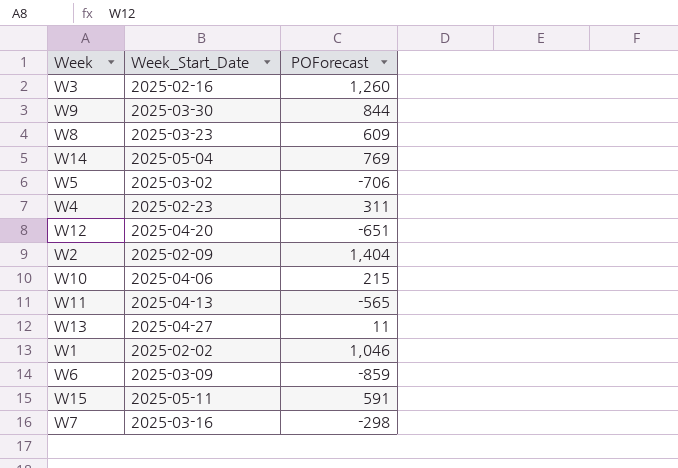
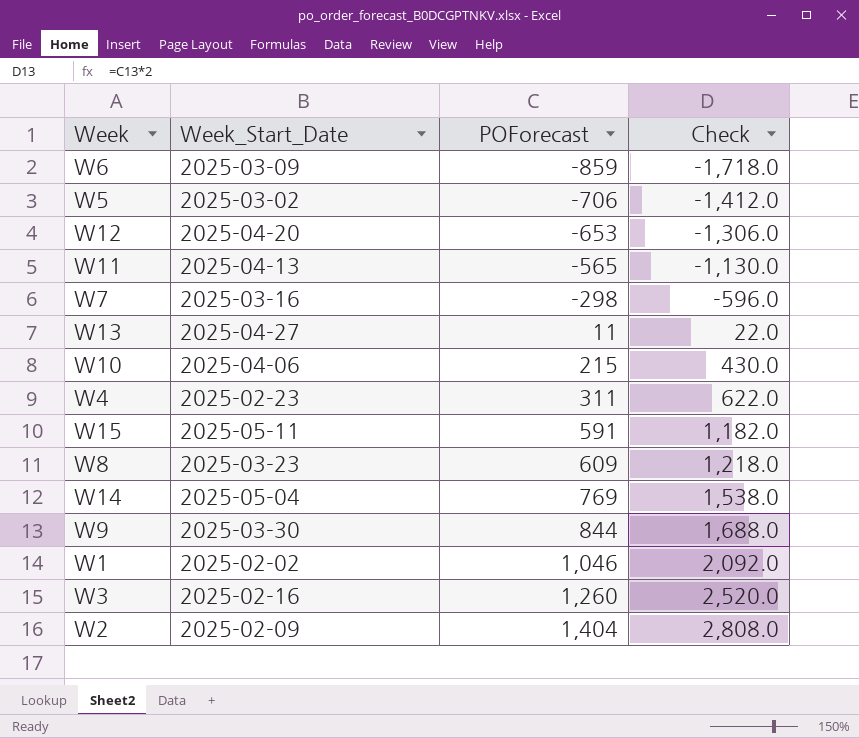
row order: none -> POForecast ascending
column Check | formula: none -> [POForecast] * 2
W12 | POForecast: -651 -> -653

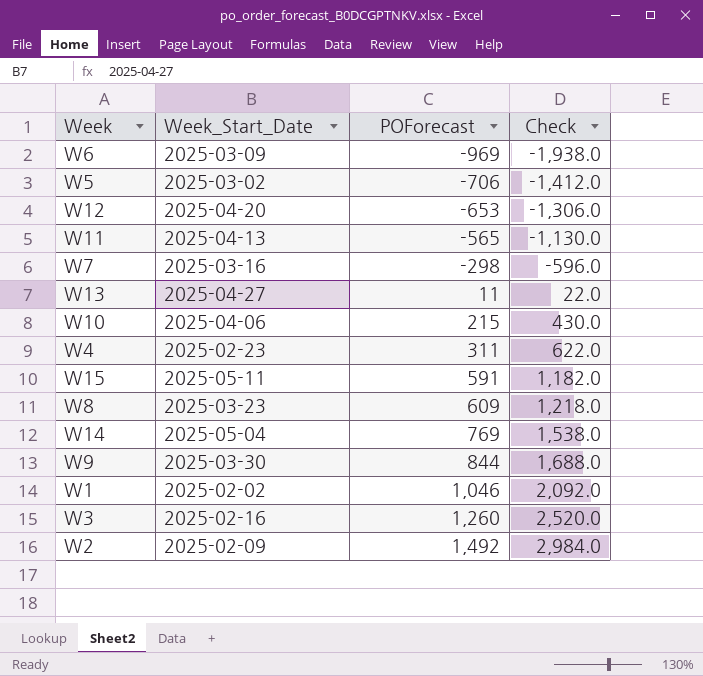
W6 | POForecast: -859 -> -969
W6 | Check: -1,718.0 -> -1,938.0
W2 | POForecast: 1,404 -> 1,492
W2 | Check: 2,808.0 -> 2,984.0

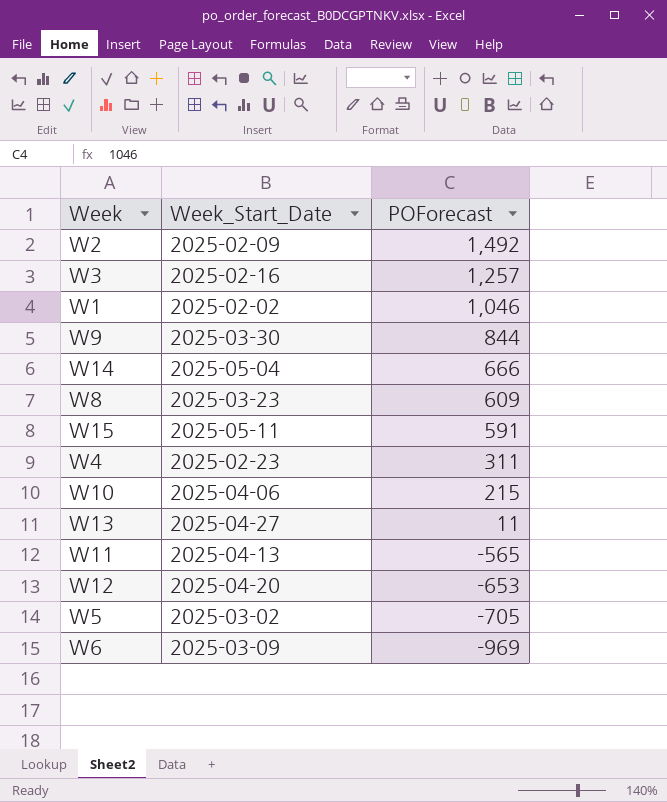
row order: POForecast ascending -> POForecast descending
column Check | formula: [POForecast] * 2 -> none
row W7: 2025-03-16 | -298 | -596.0 -> none
W3 | POForecast: 1,260 -> 1,257
W14 | POForecast: 769 -> 666
W5 | POForecast: -706 -> -705

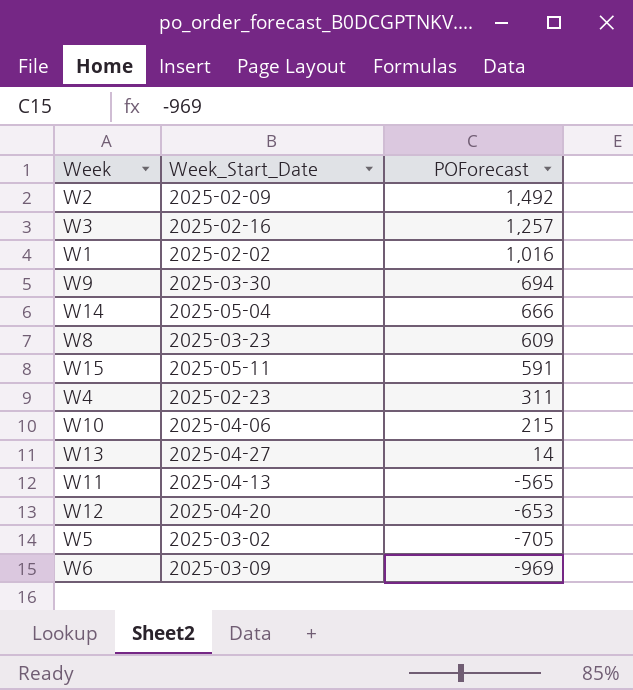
W1 | POForecast: 1,046 -> 1,016
W9 | POForecast: 844 -> 694
W13 | POForecast: 11 -> 14

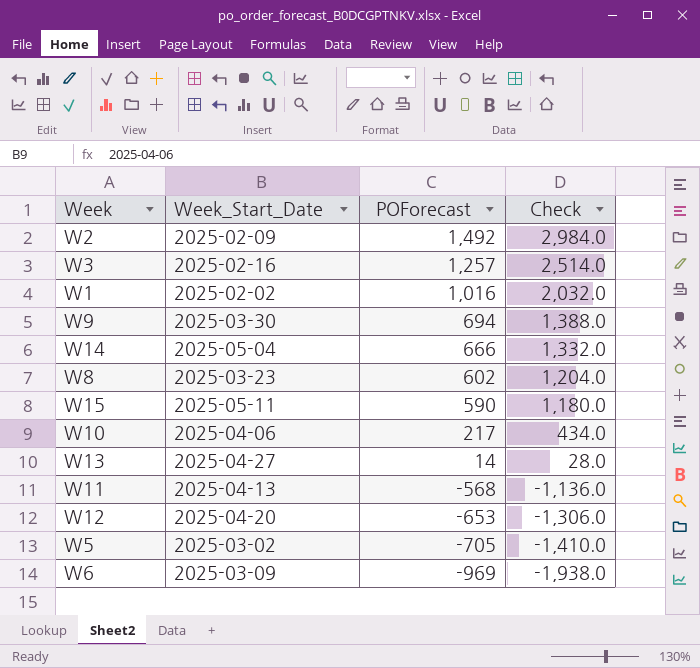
column Check | formula: none -> [POForecast] * 2
row W4: 2025-02-23 | 311 -> none
W8 | POForecast: 609 -> 602
W15 | POForecast: 591 -> 590
W10 | POForecast: 215 -> 217
W11 | POForecast: -565 -> -568

